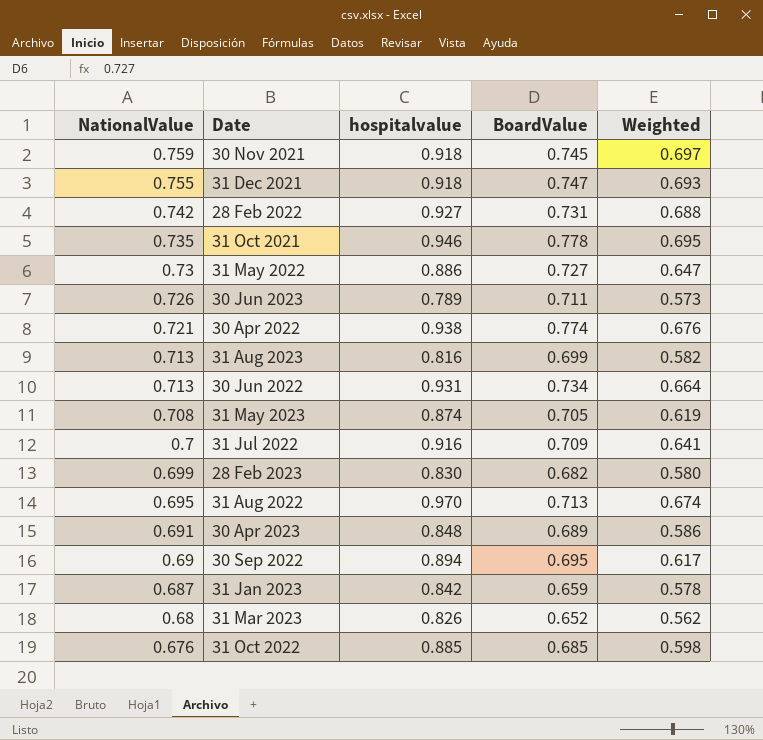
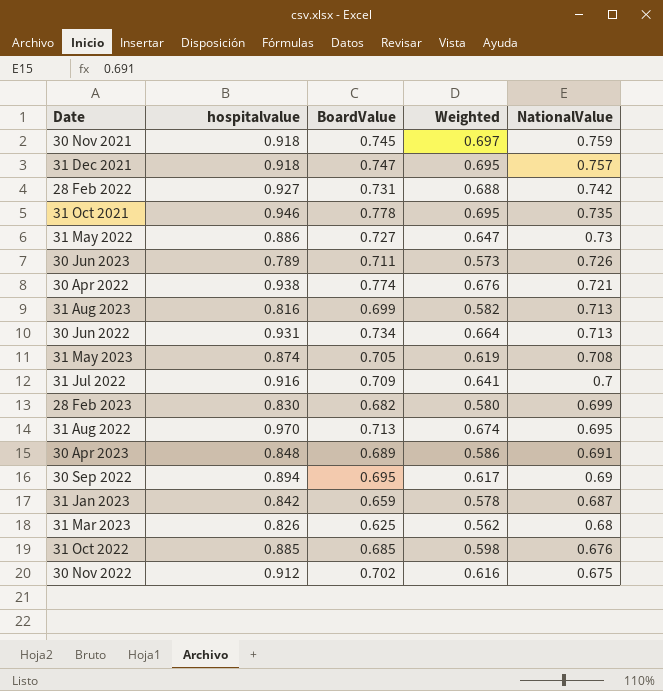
column NationalValue | position: 1 -> 5
31 Dec 2021 | Weighted: 0.693 -> 0.695
31 Dec 2021 | NationalValue: 0.755 -> 0.757
31 Mar 2023 | BoardValue: 0.652 -> 0.625
row 30 Nov 2022: none -> 0.912 | 0.702 | 0.616 | 0.675

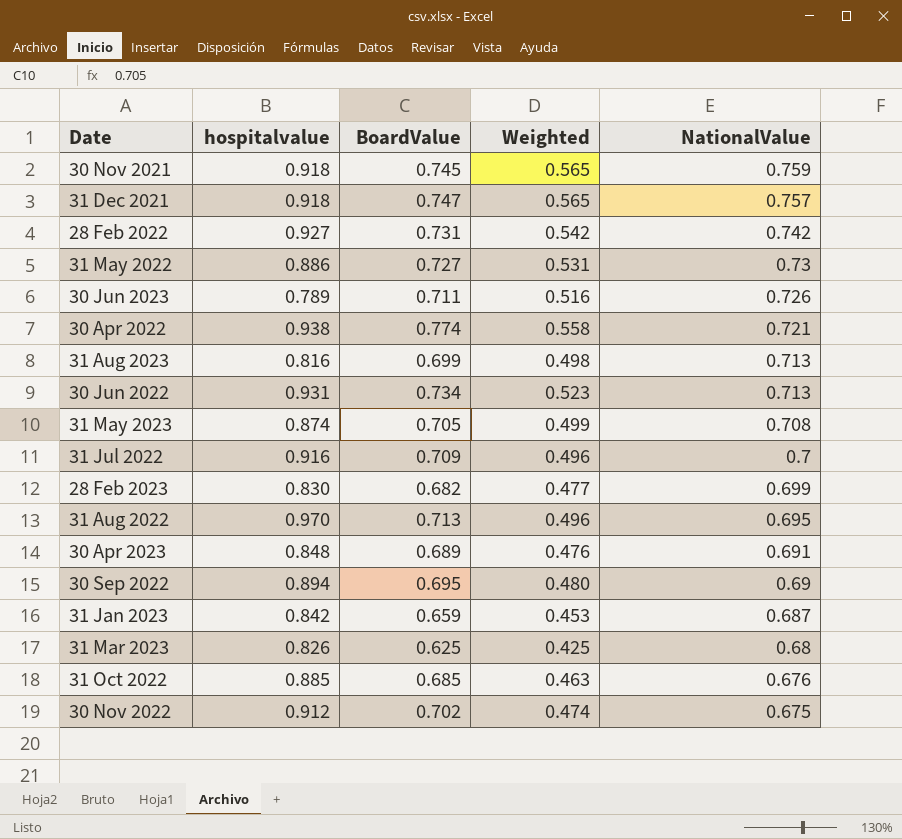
column Weighted | formula: [hospitalvalue] * [NationalValue] -> [BoardValue] * [NationalValue]
row 31 Oct 2021: 0.946 | 0.778 | 0.695 | 0.735 -> none

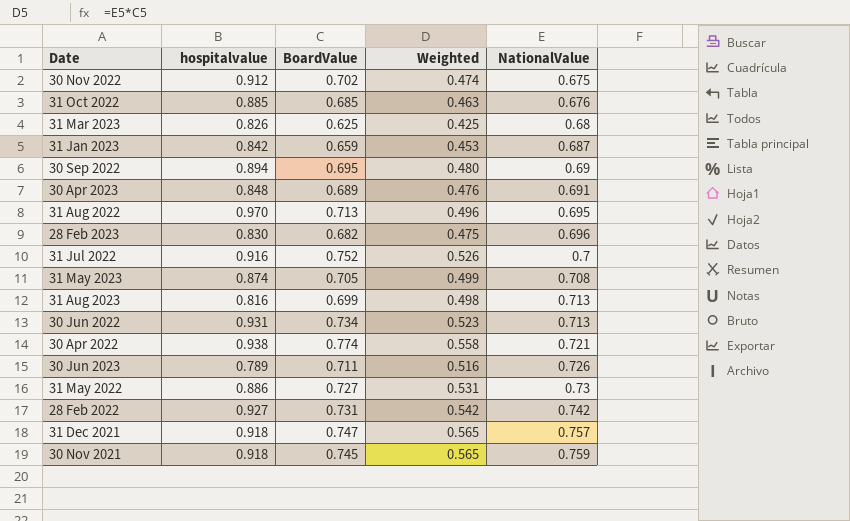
row order: NationalValue descending -> NationalValue ascending
28 Feb 2023 | Weighted: 0.477 -> 0.475
28 Feb 2023 | NationalValue: 0.699 -> 0.696
31 Jul 2022 | BoardValue: 0.709 -> 0.752
31 Jul 2022 | Weighted: 0.496 -> 0.526

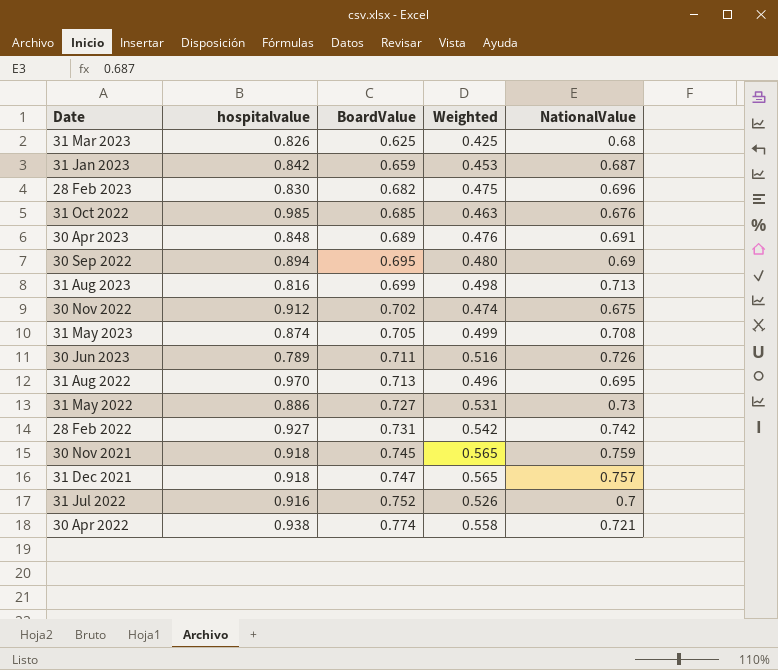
row order: NationalValue ascending -> BoardValue ascending
row 30 Jun 2022: 0.931 | 0.734 | 0.523 | 0.713 -> none
31 Oct 2022 | hospitalvalue: 0.885 -> 0.985

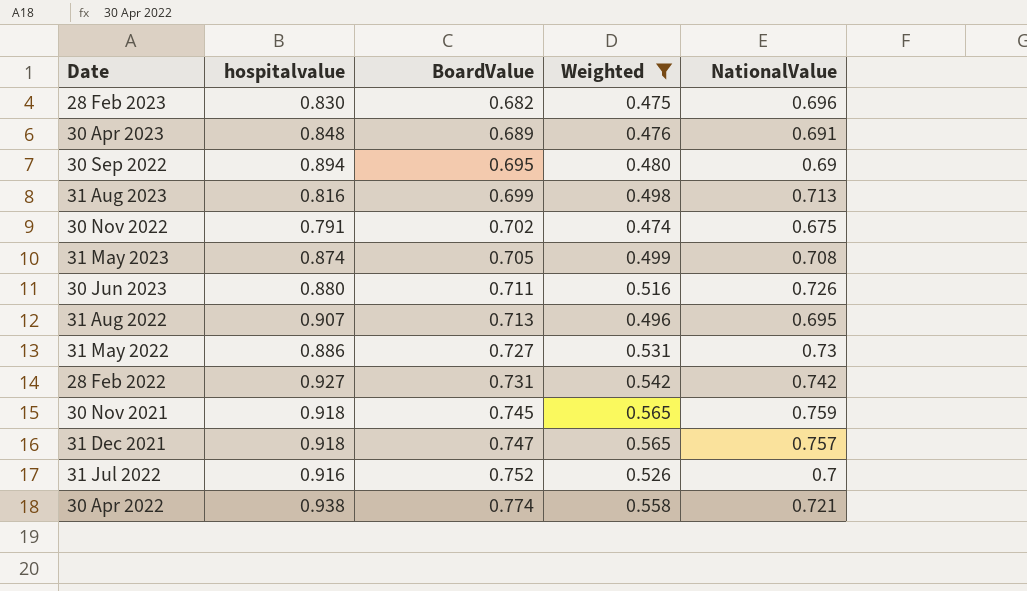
filter: none -> Weighted >= 0.474
30 Nov 2022 | hospitalvalue: 0.912 -> 0.791
30 Jun 2023 | hospitalvalue: 0.789 -> 0.880
31 Aug 2022 | hospitalvalue: 0.970 -> 0.907

